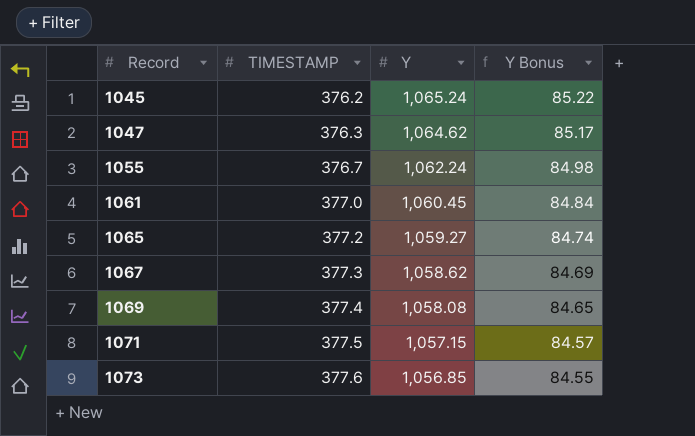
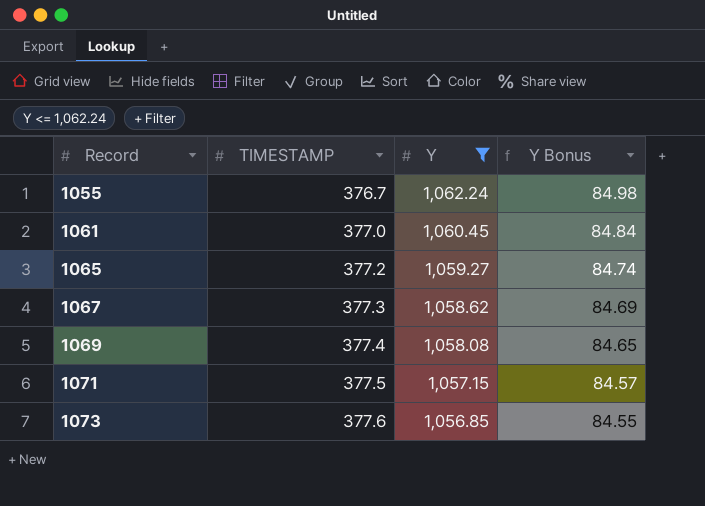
filter: none -> Y <= 1,062.24

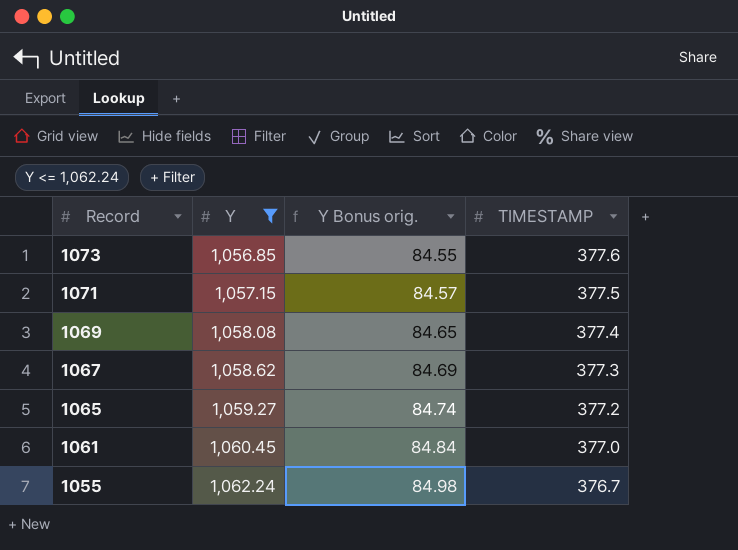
row order: Record ascending -> Record descending
column name: Y Bonus -> Y Bonus orig.
column TIMESTAMP | position: 2 -> 4

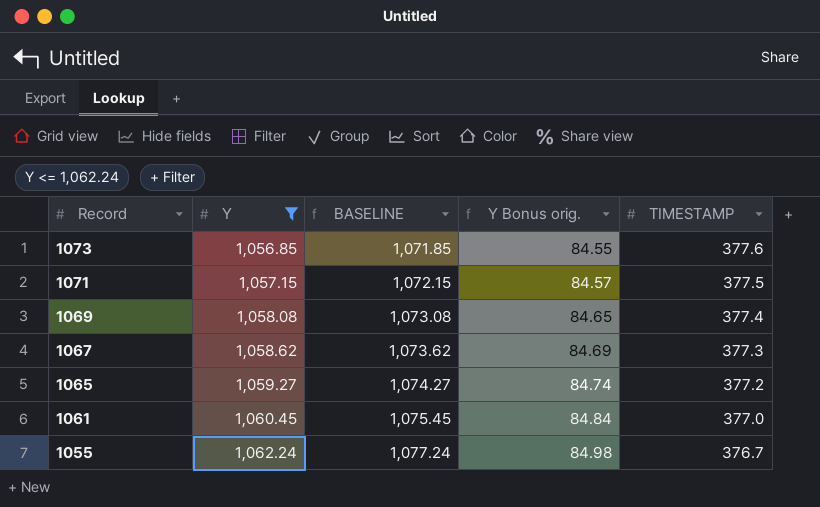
column BASELINE | formula: none -> [Y] + 15

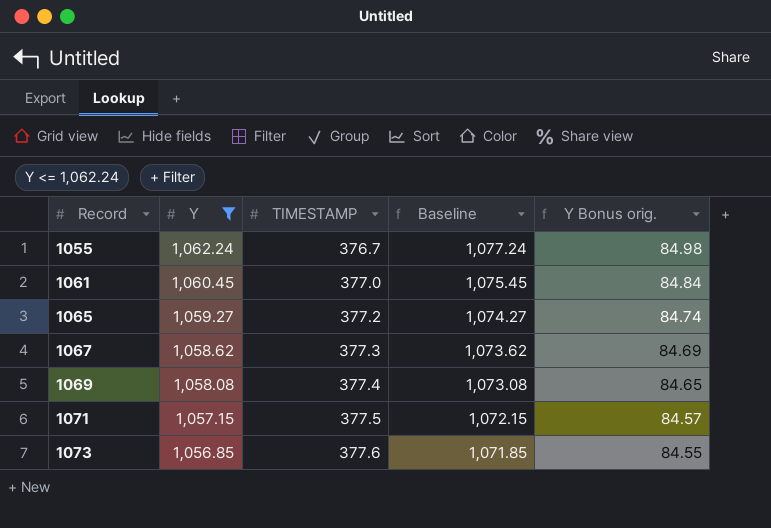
row order: Record descending -> Record ascending
column TIMESTAMP | position: 5 -> 3
column name: BASELINE -> Baseline

